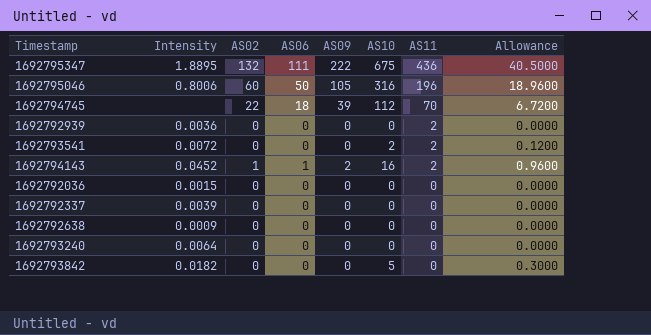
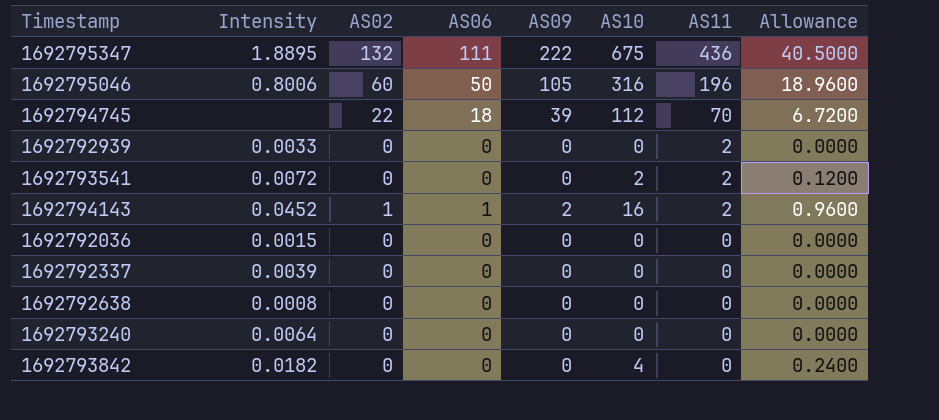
1692792939 | Intensity: 0.0036 -> 0.0033
1692792638 | Intensity: 0.0009 -> 0.0008
1692793842 | AS10: 5 -> 4
1692793842 | Allowance: 0.3000 -> 0.2400

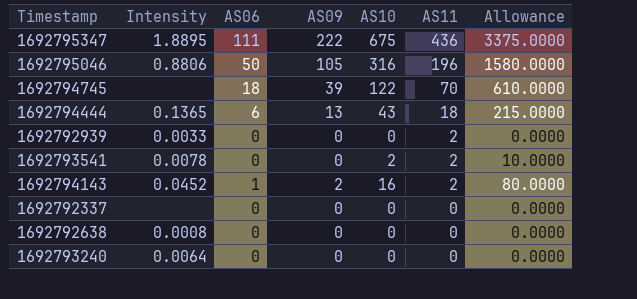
column AS02 | position: 3 -> none
column Allowance | formula: [AS10] * 0.06 -> [AS10] * 5
row 1692792036: 0.0015 | 0 | 0 | 0 | 0 | 0 | 0.0000 -> none
row 1692793842: 0.0182 | 0 | 0 | 0 | 4 | 0 | 0.2400 -> none
1692795046 | Intensity: 0.8006 -> 0.8806
1692794745 | AS10: 112 -> 122
row 1692794444: none -> 0.1365 | 6 | 13 | 43 | 18 | 215.0000
1692793541 | Intensity: 0.0072 -> 0.0078
1692792337 | Intensity: 0.0039 -> none

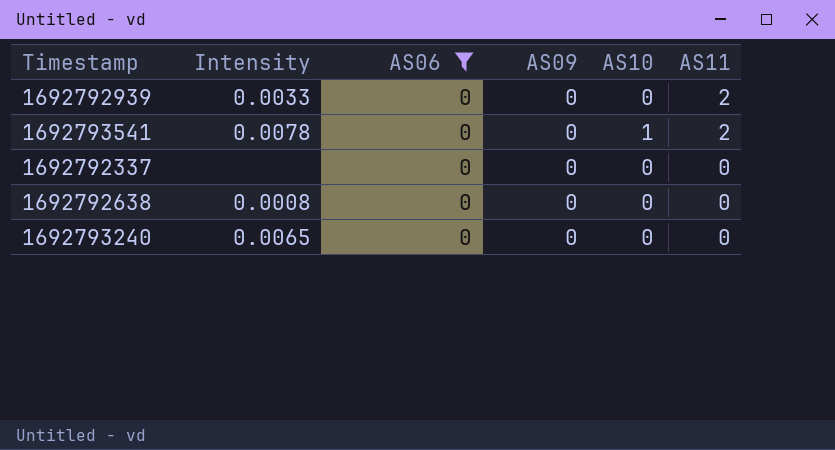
filter: none -> AS06 = 0
column Allowance | formula: [AS10] * 5 -> none
1692793541 | AS10: 2 -> 1
1692793240 | Intensity: 0.0064 -> 0.0065

